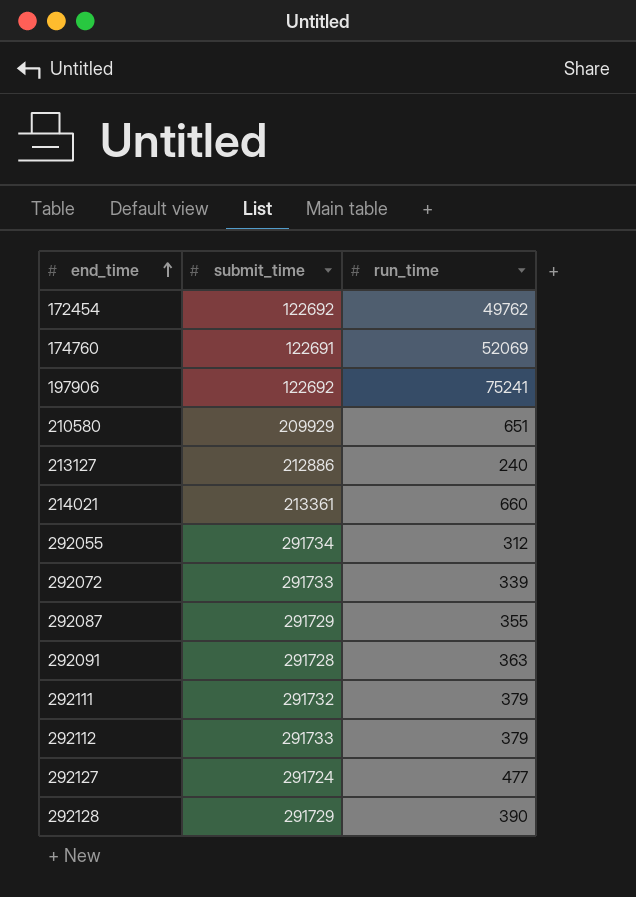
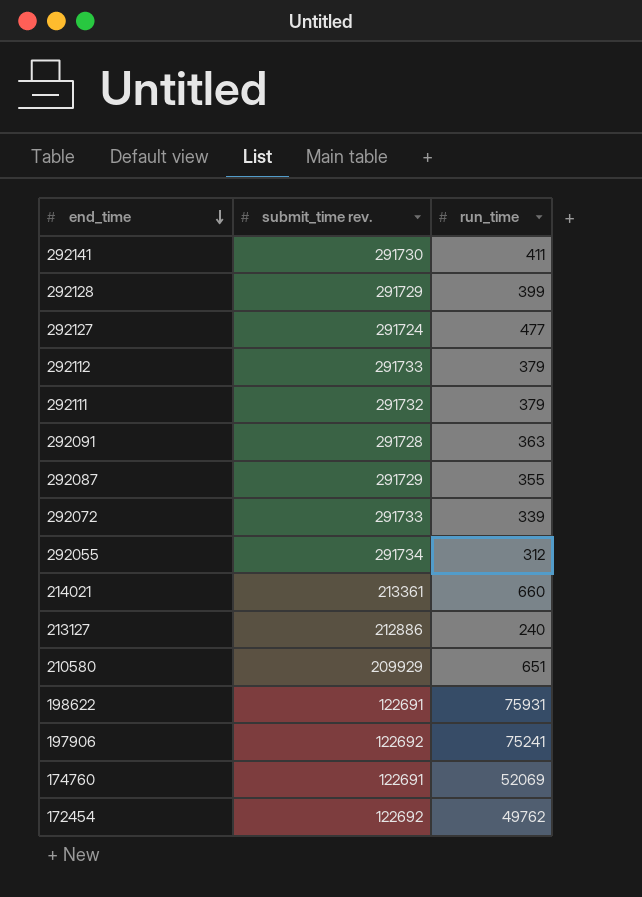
row order: end_time ascending -> end_time descending
column name: submit_time -> submit_time rev.
row 292141: none -> 291730 | 411
292128 | run_time: 390 -> 399
row 198622: none -> 122691 | 75931

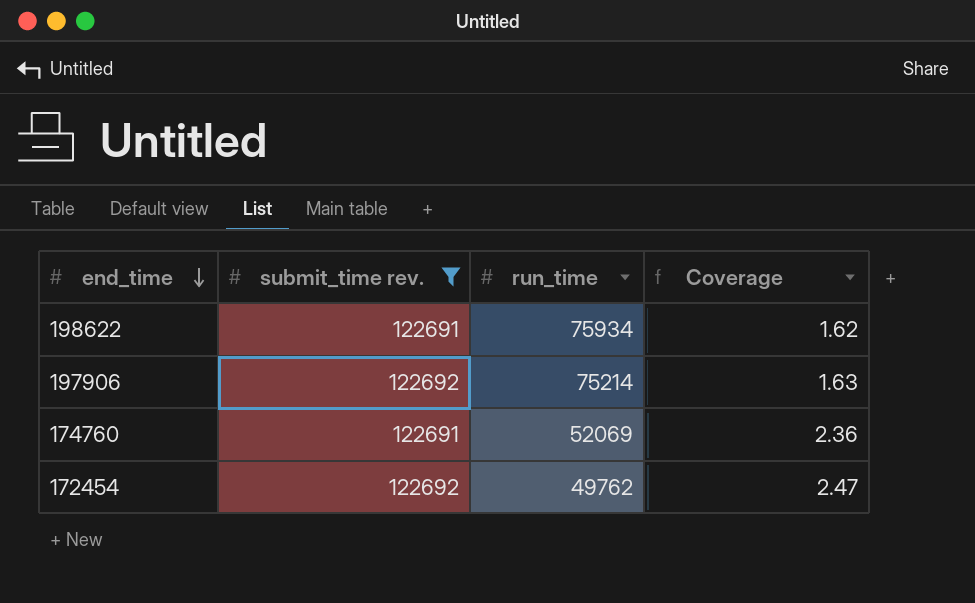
filter: none -> submit_time rev. <= 122692
column Coverage | formula: none -> [submit_time rev.] / [run_time]
198622 | run_time: 75931 -> 75934
197906 | run_time: 75241 -> 75214

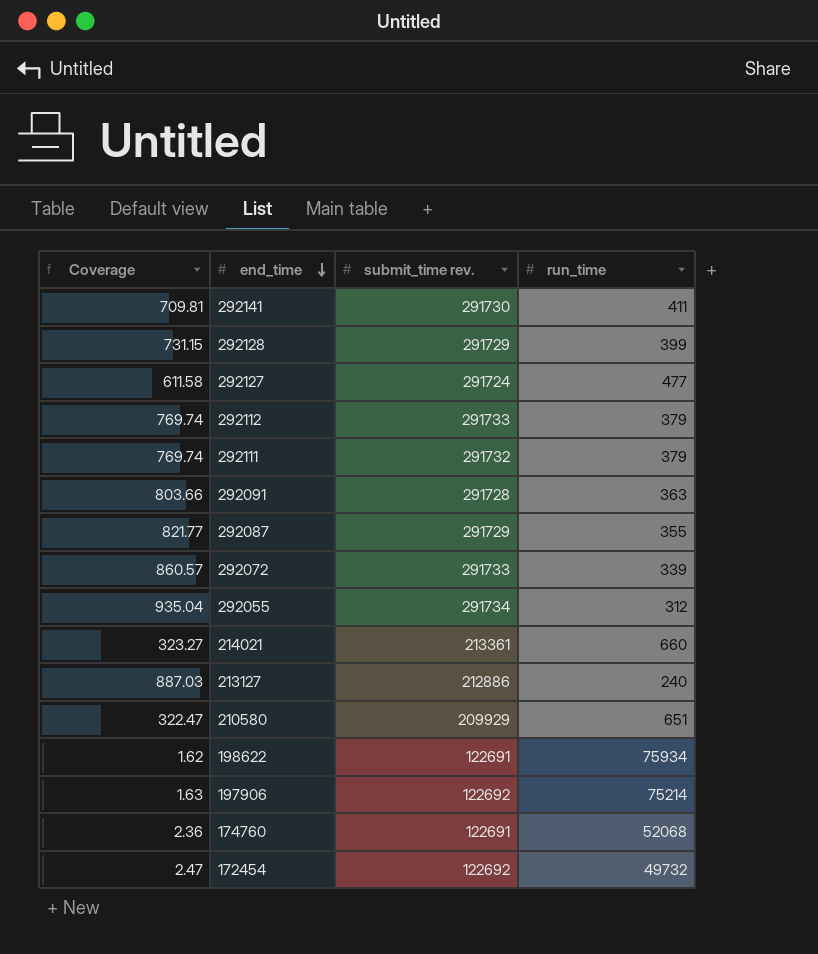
filter: submit_time rev. <= 122692 -> none
column Coverage | position: 4 -> 1
174760 | run_time: 52069 -> 52068
172454 | run_time: 49762 -> 49732

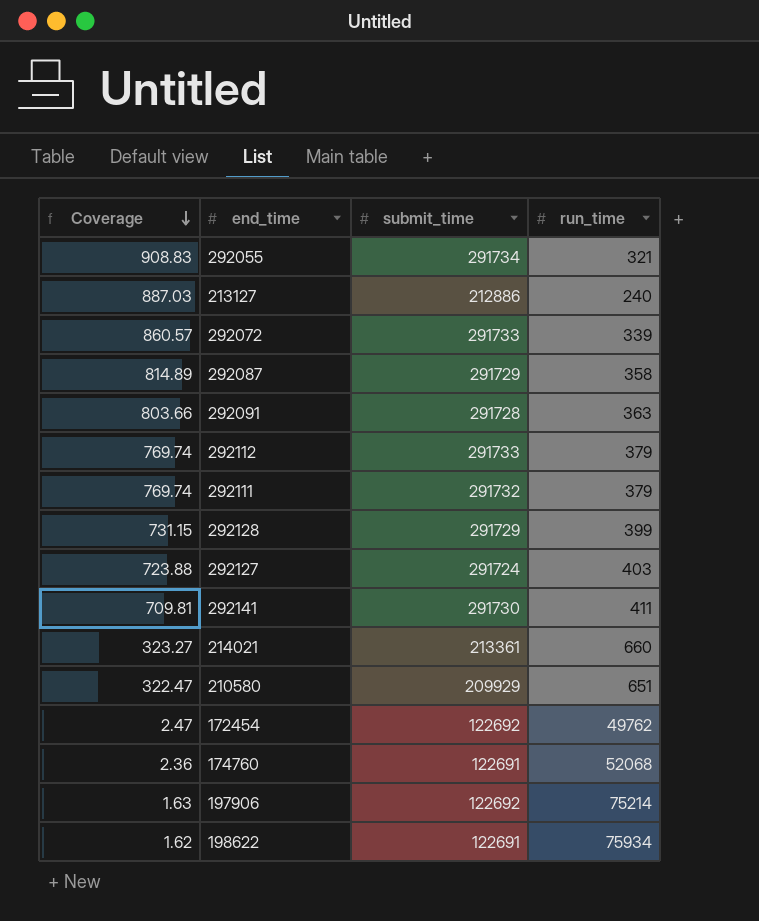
row order: end_time descending -> Coverage descending
column name: submit_time rev. -> submit_time
292055 | Coverage: 935.04 -> 908.83
292055 | run_time: 312 -> 321
292087 | Coverage: 821.77 -> 814.89
292087 | run_time: 355 -> 358
292127 | Coverage: 611.58 -> 723.88
292127 | run_time: 477 -> 403
172454 | run_time: 49732 -> 49762

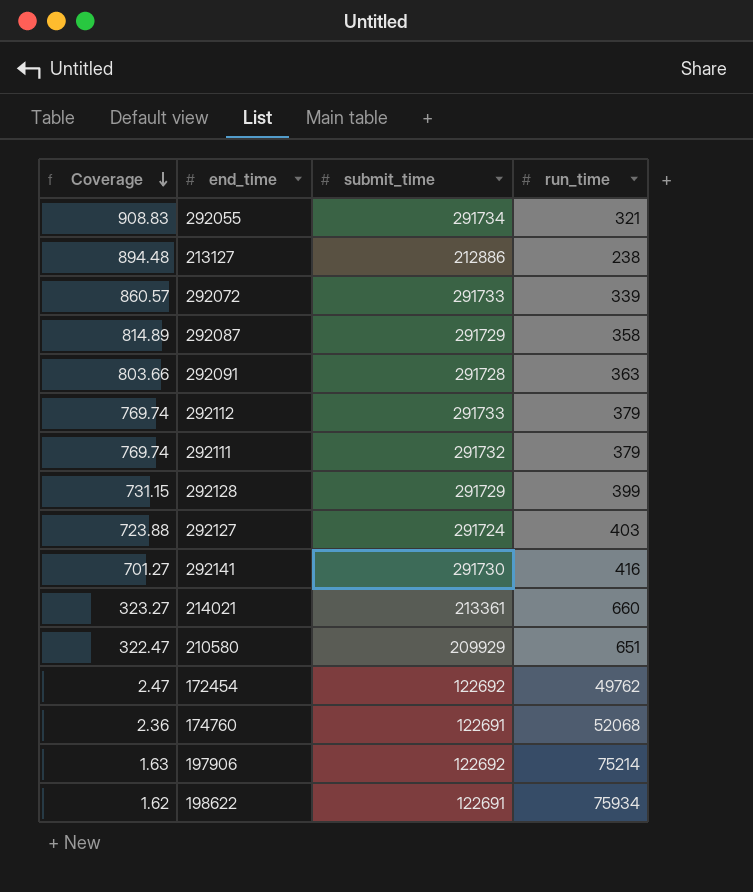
213127 | Coverage: 887.03 -> 894.48
213127 | run_time: 240 -> 238
292141 | Coverage: 709.81 -> 701.27
292141 | run_time: 411 -> 416

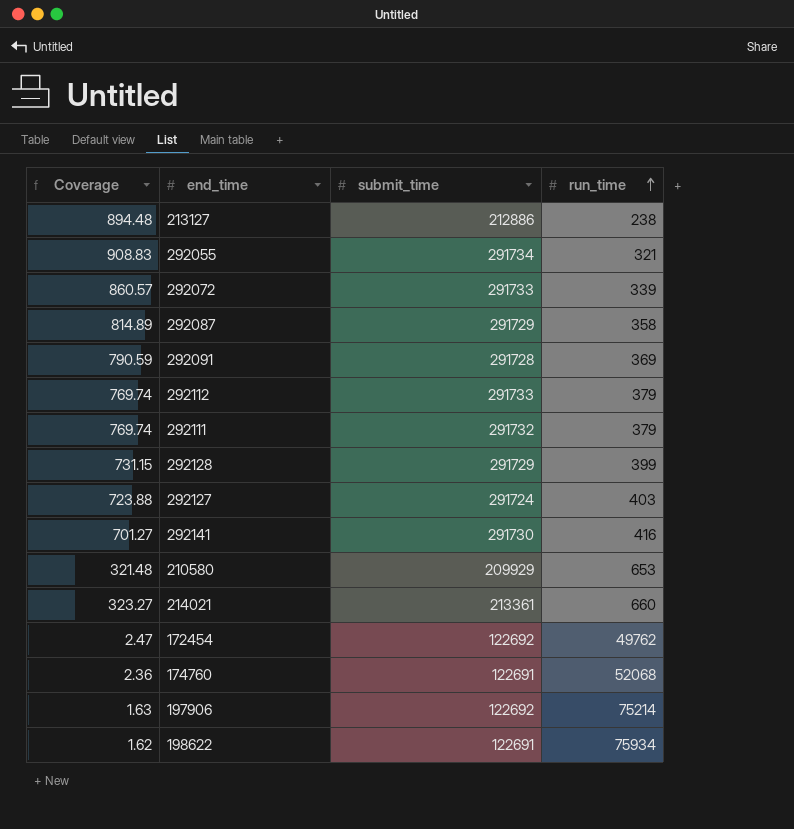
row order: Coverage descending -> run_time ascending
292091 | Coverage: 803.66 -> 790.59
292091 | run_time: 363 -> 369
210580 | Coverage: 322.47 -> 321.48
210580 | run_time: 651 -> 653

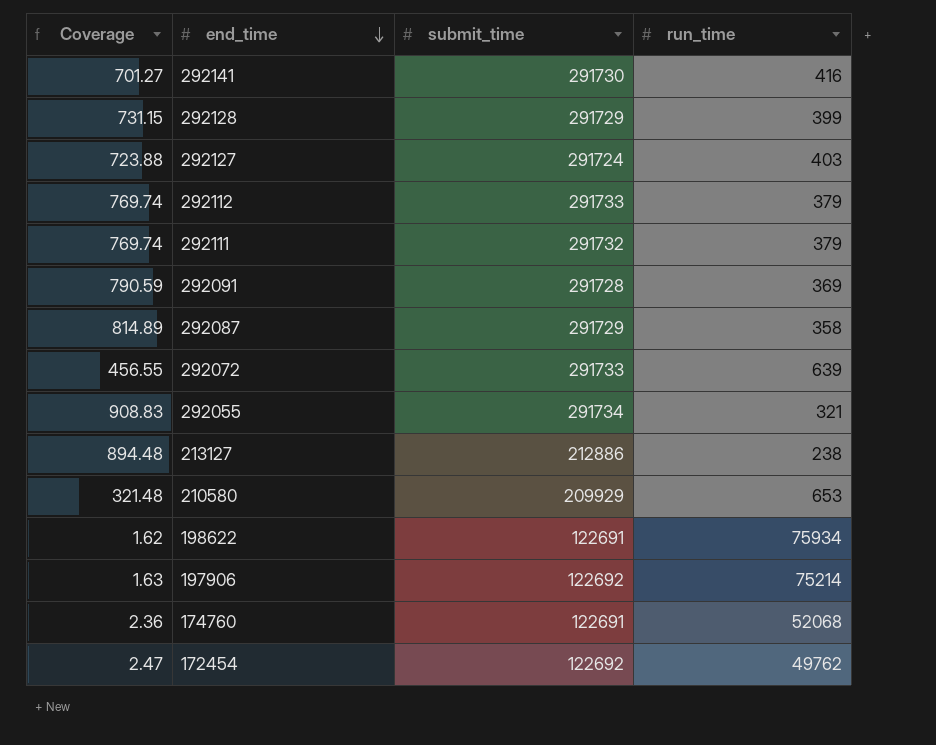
row order: run_time ascending -> end_time descending
row 214021: 323.27 | 213361 | 660 -> none
292072 | Coverage: 860.57 -> 456.55
292072 | run_time: 339 -> 639

